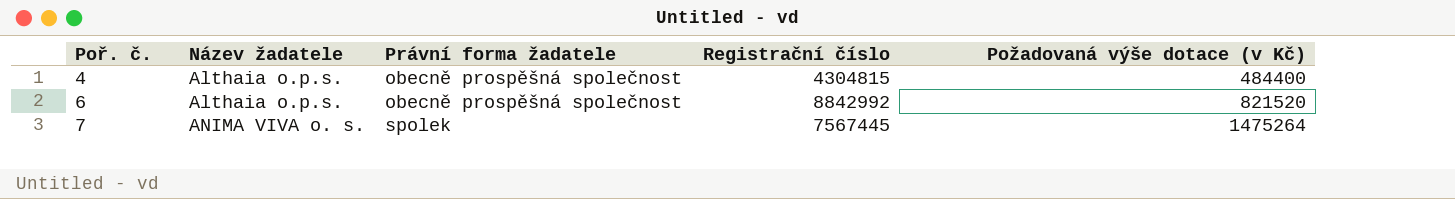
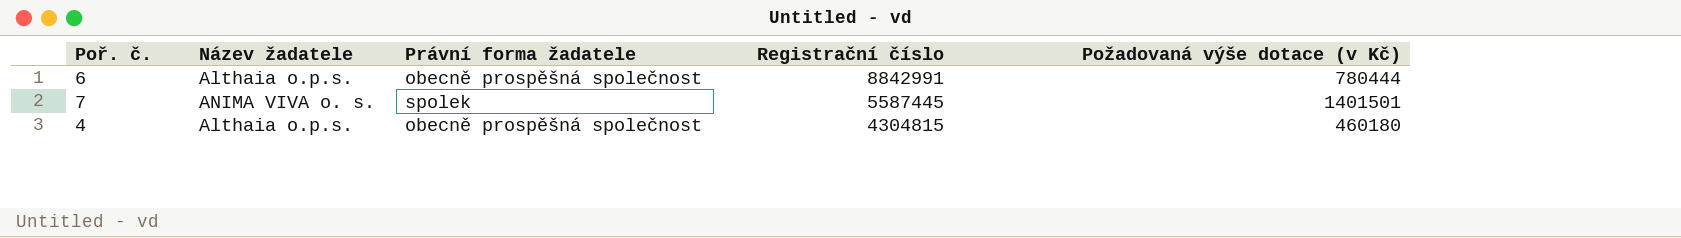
row order: Poř. č. ascending -> Registrační číslo descending
6 | Registrační číslo: 8842992 -> 8842991
6 | Požadovaná výše dotace (v Kč): 821520 -> 780444
7 | Registrační číslo: 7567445 -> 5587445
7 | Požadovaná výše dotace (v Kč): 1475264 -> 1401501
4 | Požadovaná výše dotace (v Kč): 484400 -> 460180

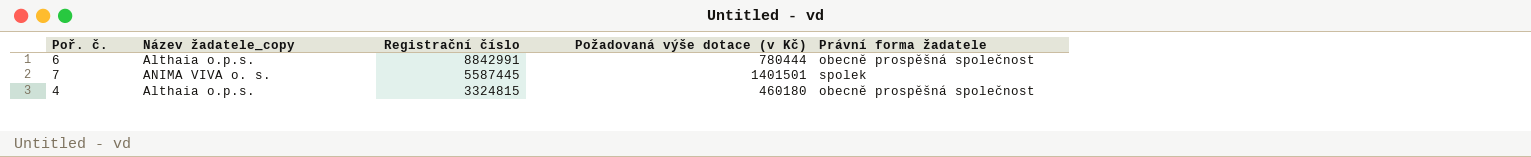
column name: Název žadatele -> Název žadatele_copy
column Právní forma žadatele | position: 3 -> 5
4 | Registrační číslo: 4304815 -> 3324815

